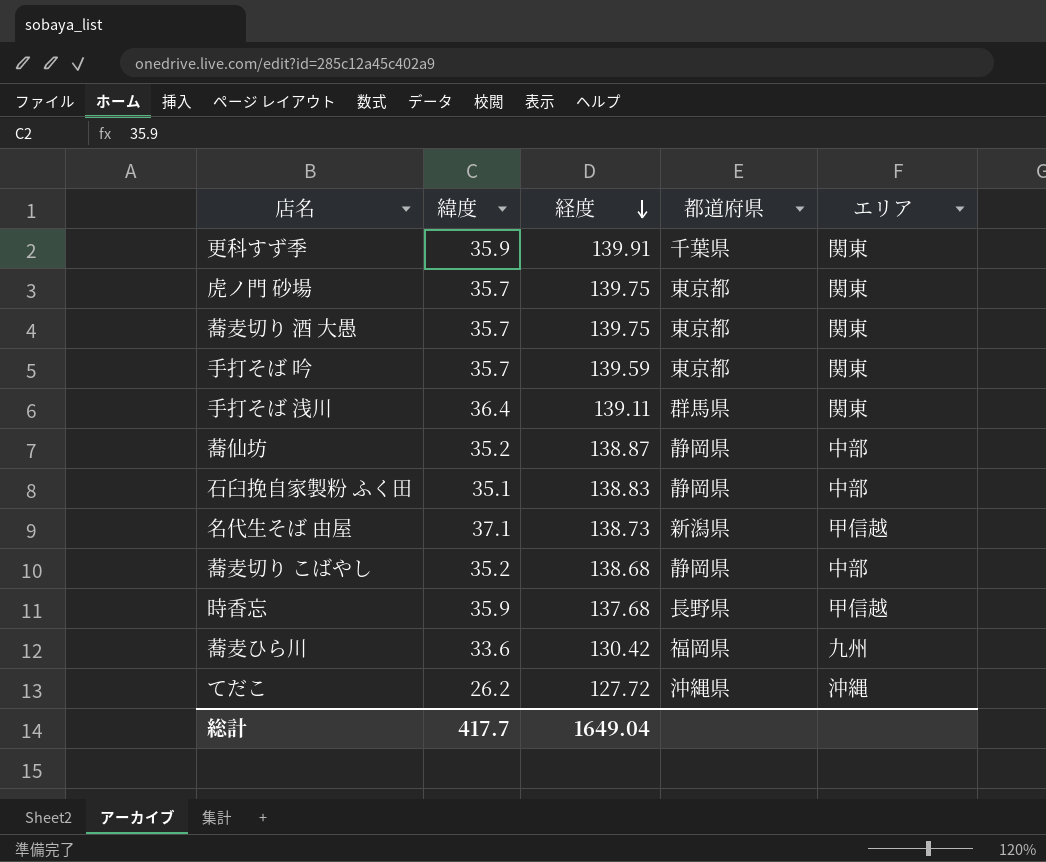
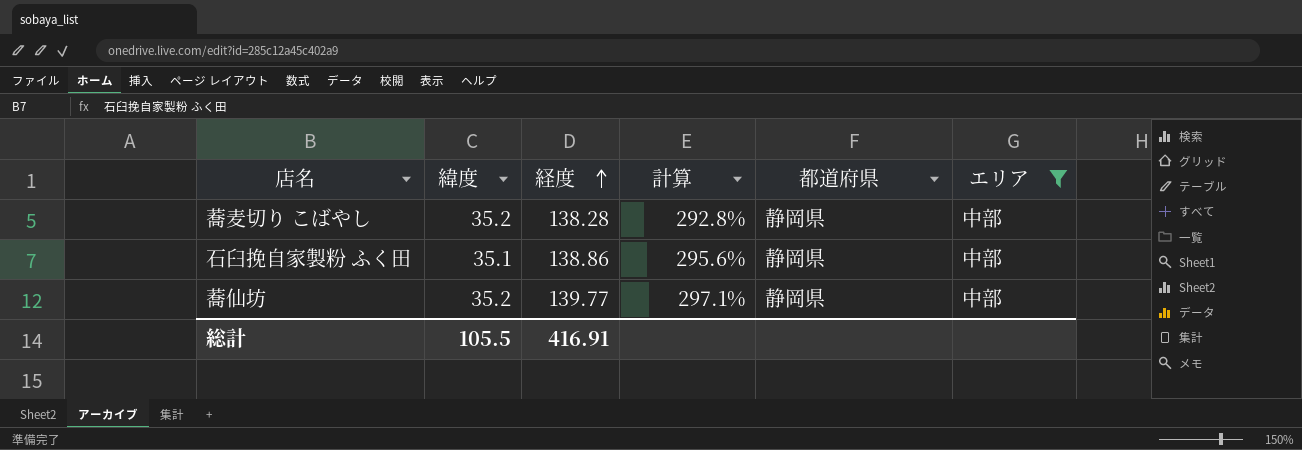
filter: none -> エリア = 中部
row order: 経度 descending -> 経度 ascending
column 計算 | formula: none -> ([経度] - [緯度]) / [緯度]
蕎麦切り こばやし | 経度: 138.68 -> 138.28
石臼挽自家製粉 ふく田 | 経度: 138.83 -> 138.86
蕎仙坊 | 経度: 138.87 -> 139.77
総計 | 緯度: 417.7 -> 105.5
総計 | 経度: 1649.04 -> 416.91

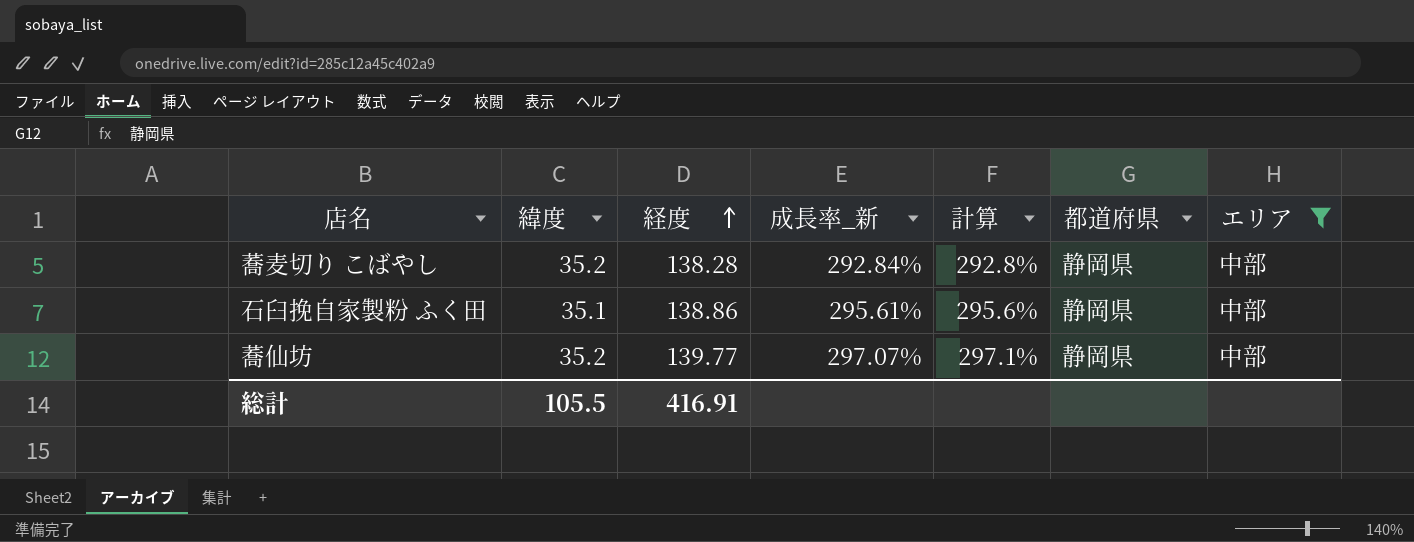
column 成長率_新 | formula: none -> ([経度] - [緯度]) / [緯度]

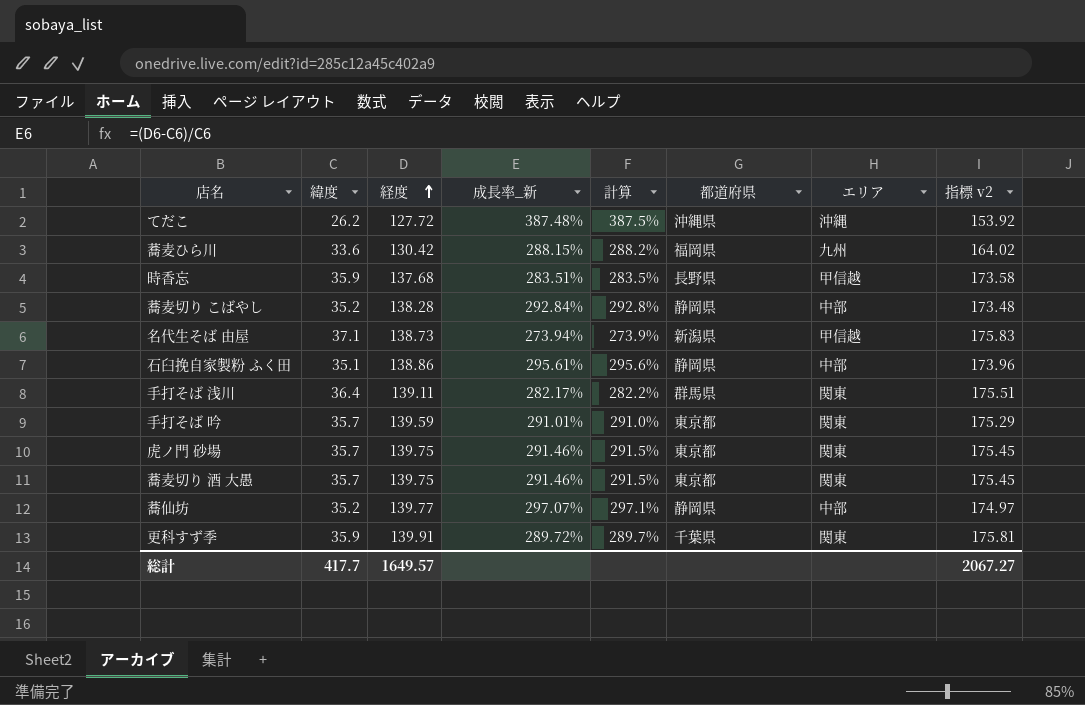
filter: エリア = 中部 -> none
column 指標 v2 | formula: none -> [緯度] + [経度]
総計 | 緯度: 105.5 -> 417.7
総計 | 経度: 416.91 -> 1649.57

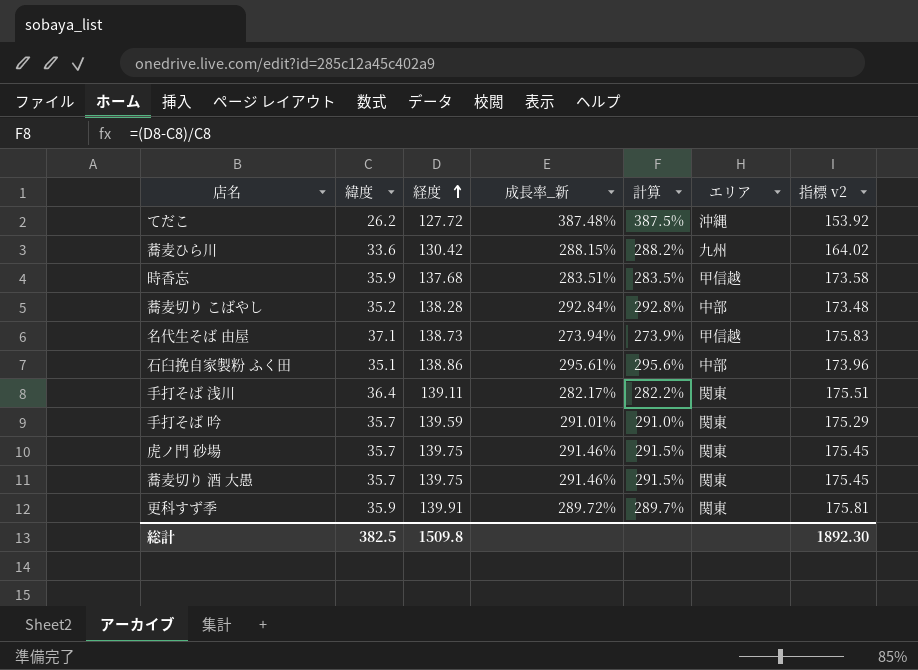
column 都道府県 | position: 6 -> none
row 蕎仙坊: 35.2 | 139.77 | 297.07% | 297.1% | 静岡県 | 中部 | 174.97 -> none
総計 | 緯度: 417.7 -> 382.5
総計 | 経度: 1649.57 -> 1509.8
総計 | 指標 v2: 2067.27 -> 1892.30

